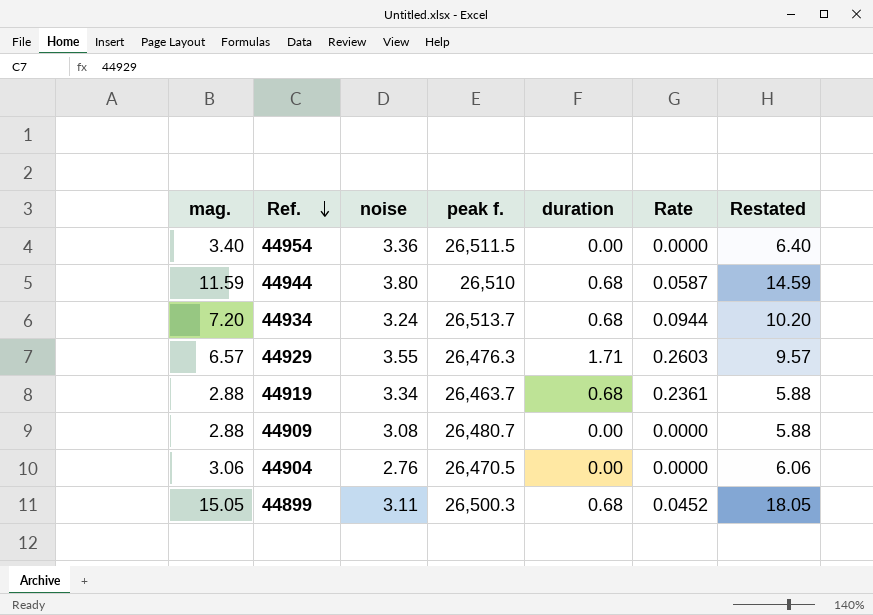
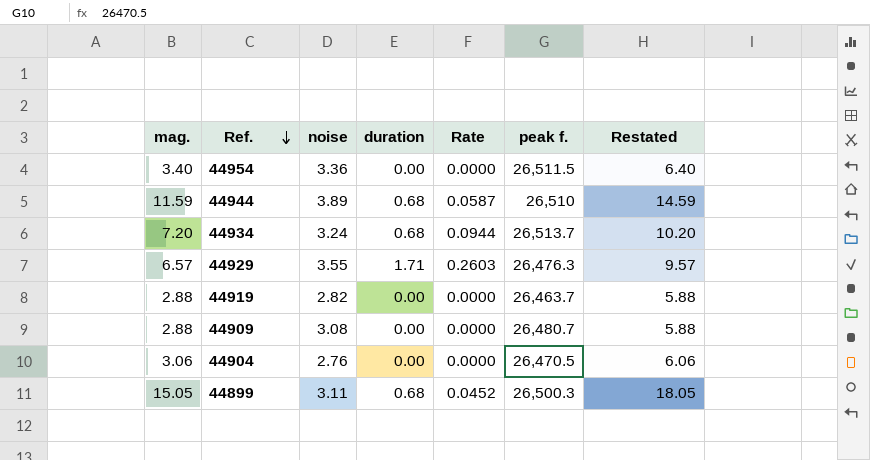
column peak f. | position: 4 -> 6
44944 | noise: 3.80 -> 3.89
44919 | noise: 3.34 -> 2.82
44919 | duration: 0.68 -> 0.00
44919 | Rate: 0.2361 -> 0.0000

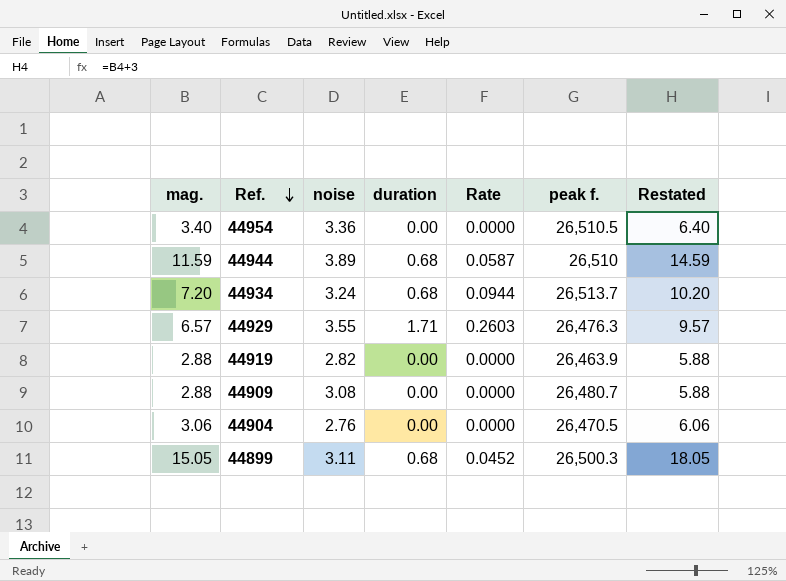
44954 | peak f.: 26,511.5 -> 26,510.5
44919 | peak f.: 26,463.7 -> 26,463.9

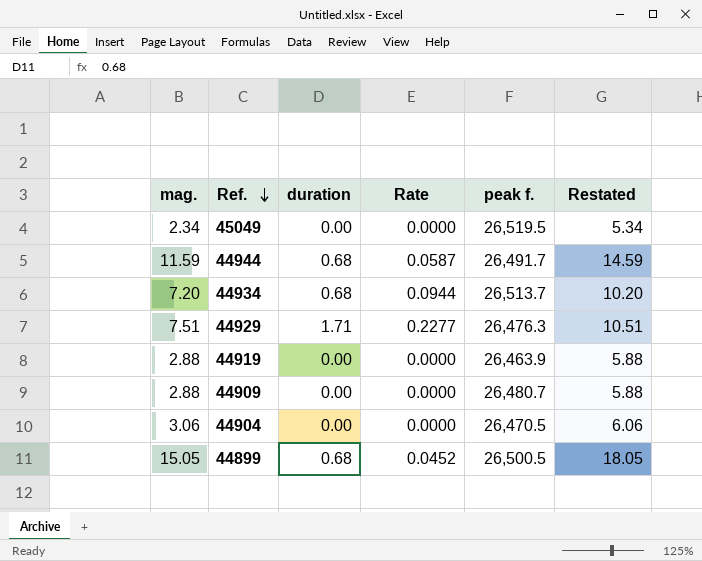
column noise | position: 3 -> none
row 44954: 3.40 | 3.36 | 0.00 | 0.0000 | 26,510.5 | 6.40 -> none
row 45049: none -> 2.34 | 0.00 | 0.0000 | 26,519.5 | 5.34
44944 | peak f.: 26,510 -> 26,491.7
44929 | mag.: 6.57 -> 7.51
44929 | Rate: 0.2603 -> 0.2277
44929 | Restated: 9.57 -> 10.51
44899 | peak f.: 26,500.3 -> 26,500.5

